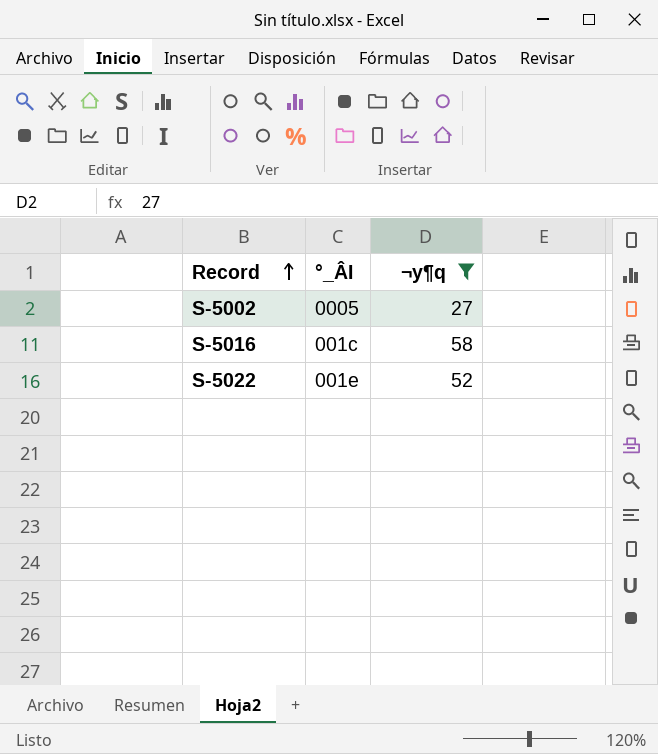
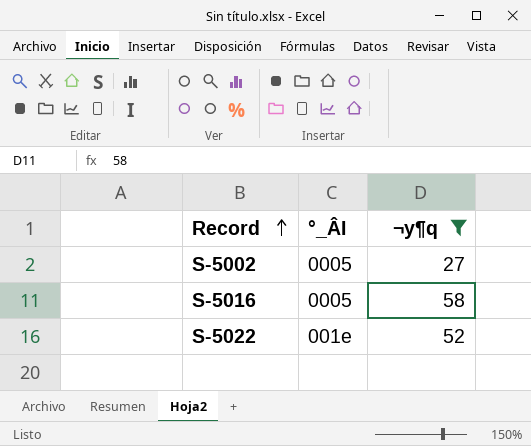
S-5016 | °_ÂI: 001c -> 0005

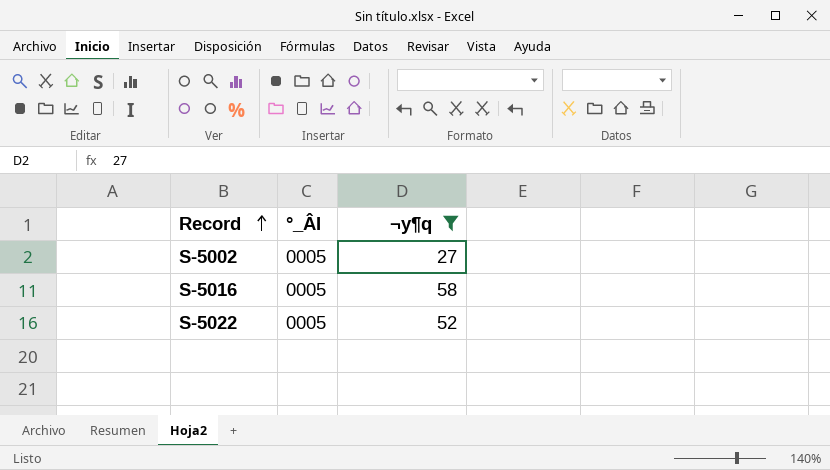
S-5022 | °_ÂI: 001e -> 0005

